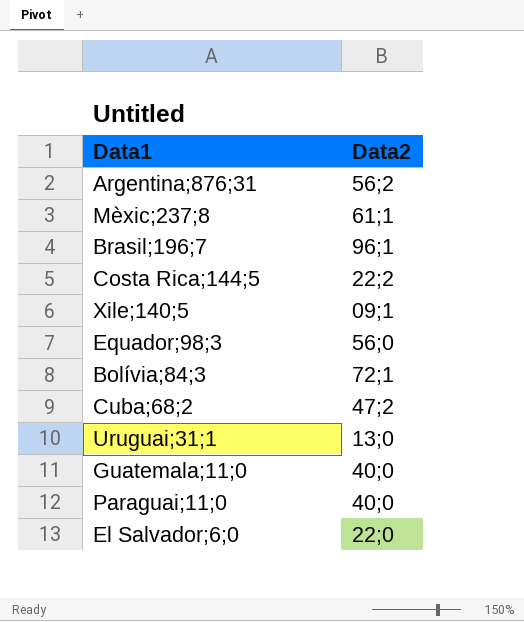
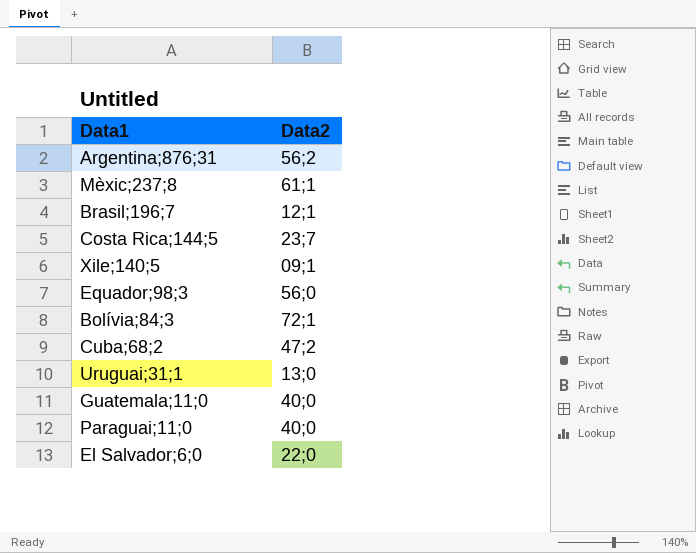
Brasil;196;7 | Data2: 96;1 -> 12;1
Costa Rica;144;5 | Data2: 22;2 -> 23;7

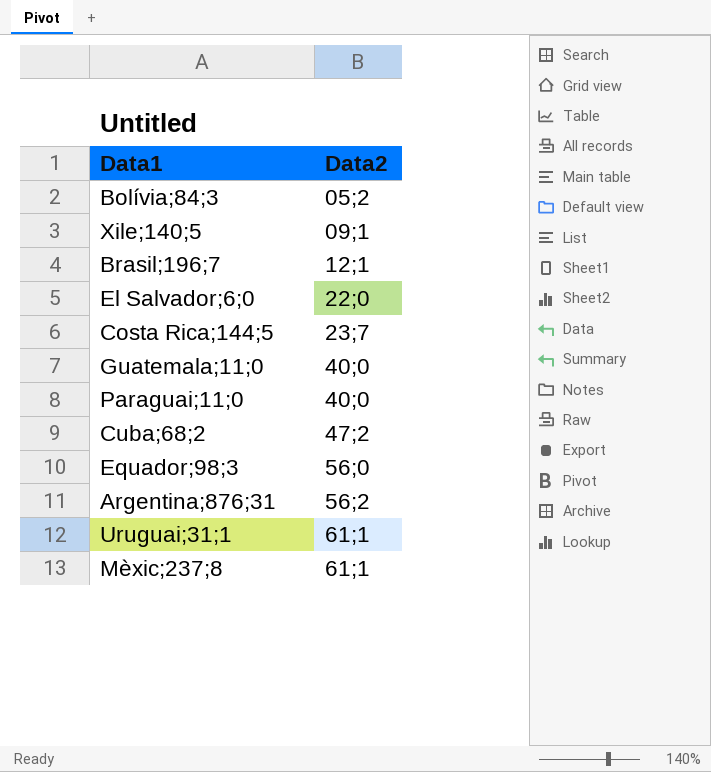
row order: none -> Data2 ascending
Bolívia;84;3 | Data2: 72;1 -> 05;2
Uruguai;31;1 | Data2: 13;0 -> 61;1

